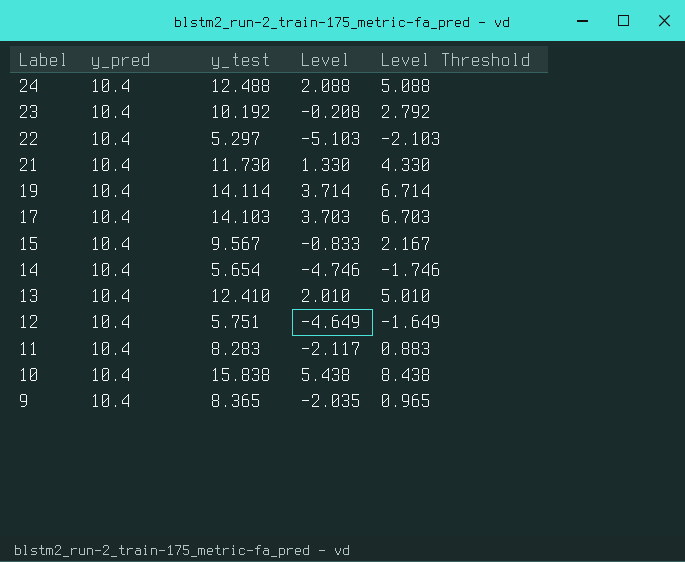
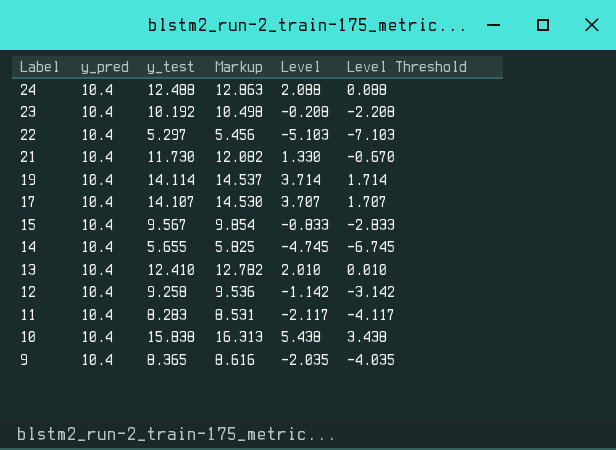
column Markup | formula: none -> [y_test] * 1.03
column Level Threshold | formula: [Level] + 3 -> [Level] - 2
17 | y_test: 14.103 -> 14.107
17 | Level: 3.703 -> 3.707
14 | y_test: 5.654 -> 5.655
14 | Level: -4.746 -> -4.745
12 | y_test: 5.751 -> 9.258
12 | Level: -4.649 -> -1.142

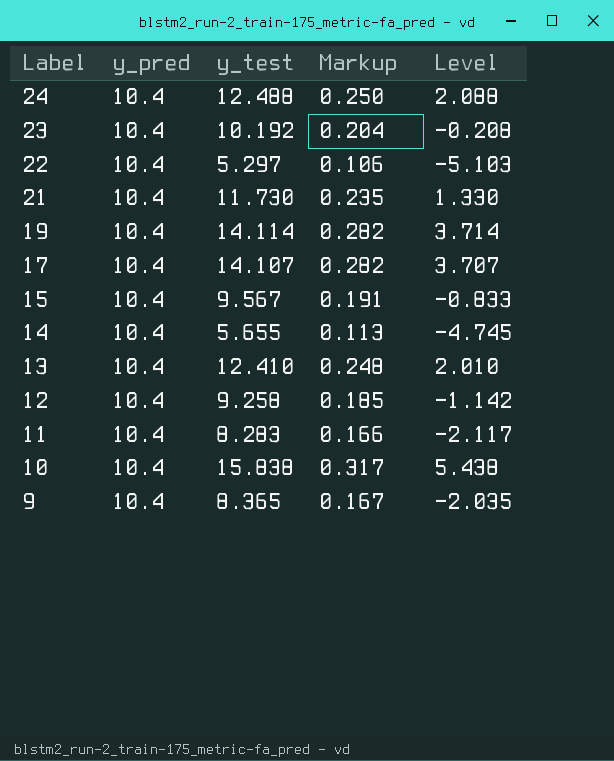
column Level Threshold | formula: [Level] - 2 -> none
column Markup | formula: [y_test] * 1.03 -> [y_test] * 0.02

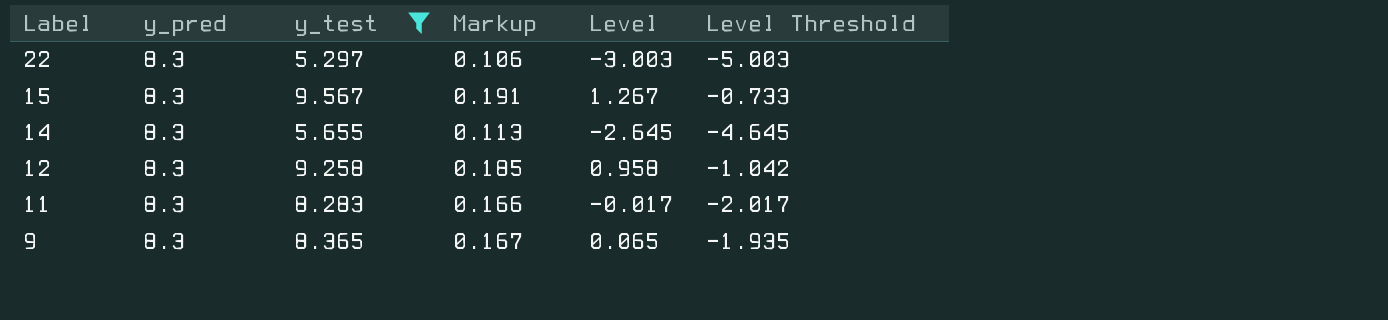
filter: none -> y_test <= 9.567
column Level Threshold | formula: none -> [Level] - 2
22 | y_pred: 10.4 -> 8.3
22 | Level: -5.103 -> -3.003
15 | y_pred: 10.4 -> 8.3
15 | Level: -0.833 -> 1.267
14 | y_pred: 10.4 -> 8.3
14 | Level: -4.745 -> -2.645
12 | y_pred: 10.4 -> 8.3
12 | Level: -1.142 -> 0.958
11 | y_pred: 10.4 -> 8.3
11 | Level: -2.117 -> -0.017
9 | y_pred: 10.4 -> 8.3
9 | Level: -2.035 -> 0.065

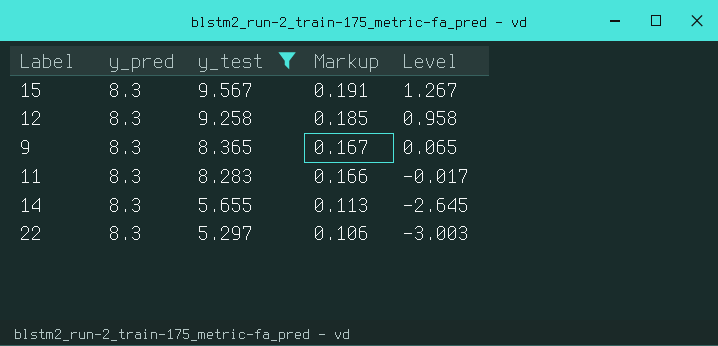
row order: Label descending -> y_test descending
column Level Threshold | formula: [Level] - 2 -> none

